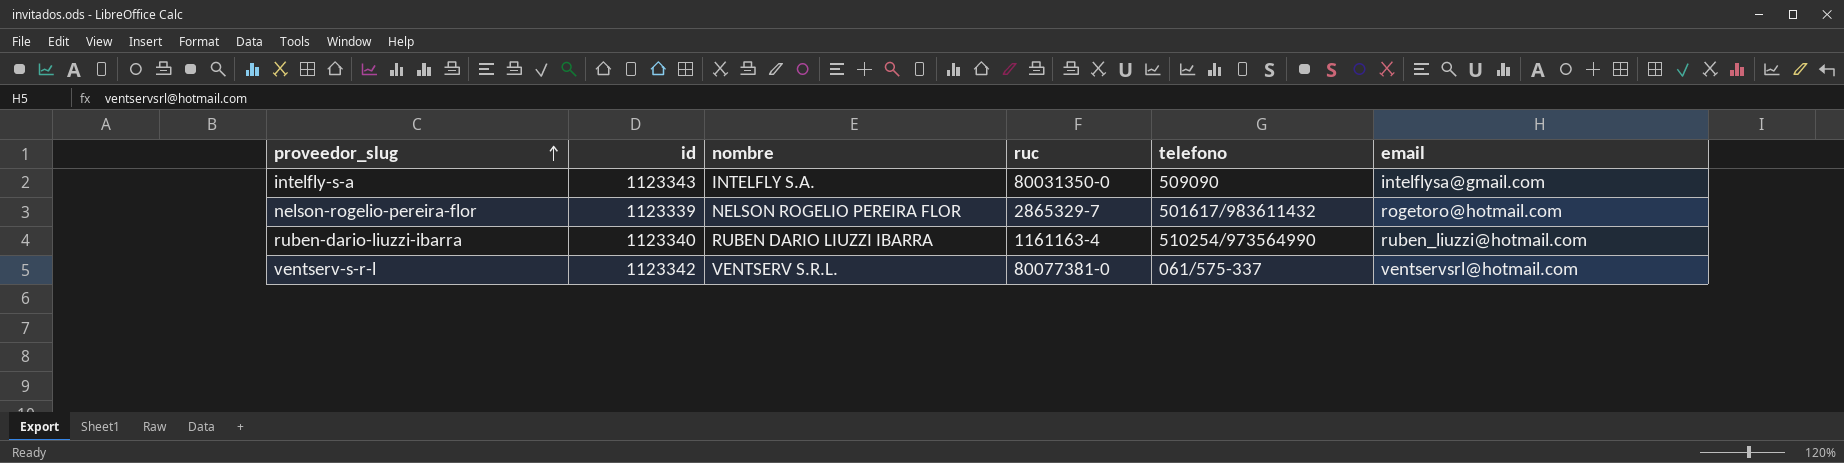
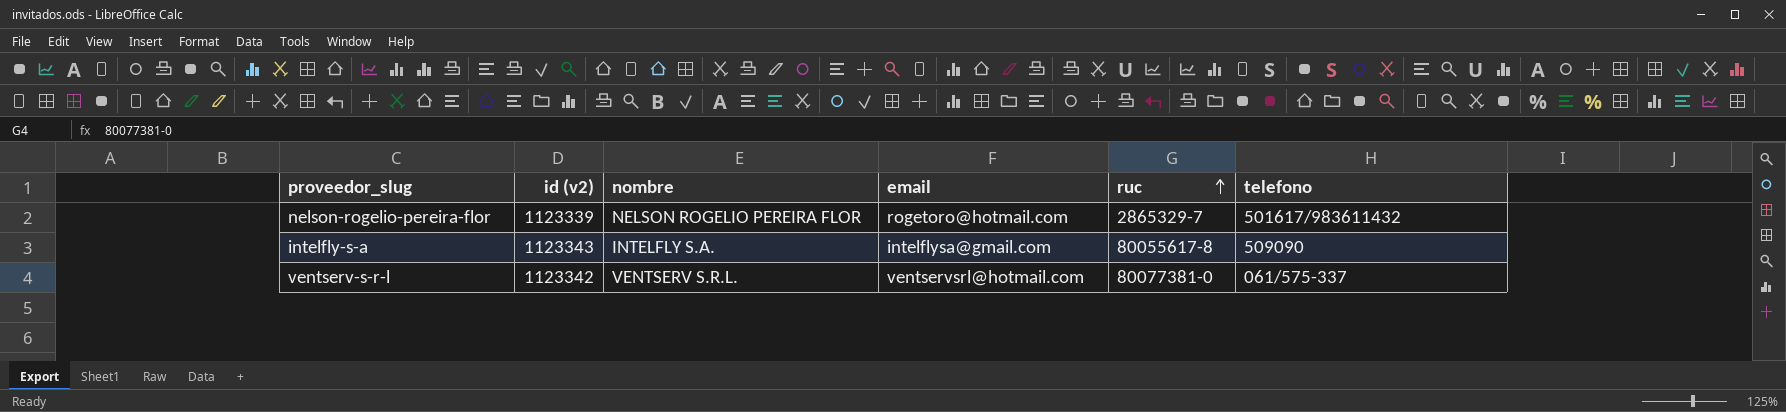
row order: proveedor_slug ascending -> ruc ascending
column name: id -> id (v2)
column email | position: 6 -> 4
row ruben-dario-liuzzi-ibarra: 1123340 | RUBEN DARIO LIUZZI IBARRA | 1161163-4 | 510254/973564990 | ruben_liuzzi@hotmail.com -> none
intelfly-s-a | ruc: 80031350-0 -> 80055617-8

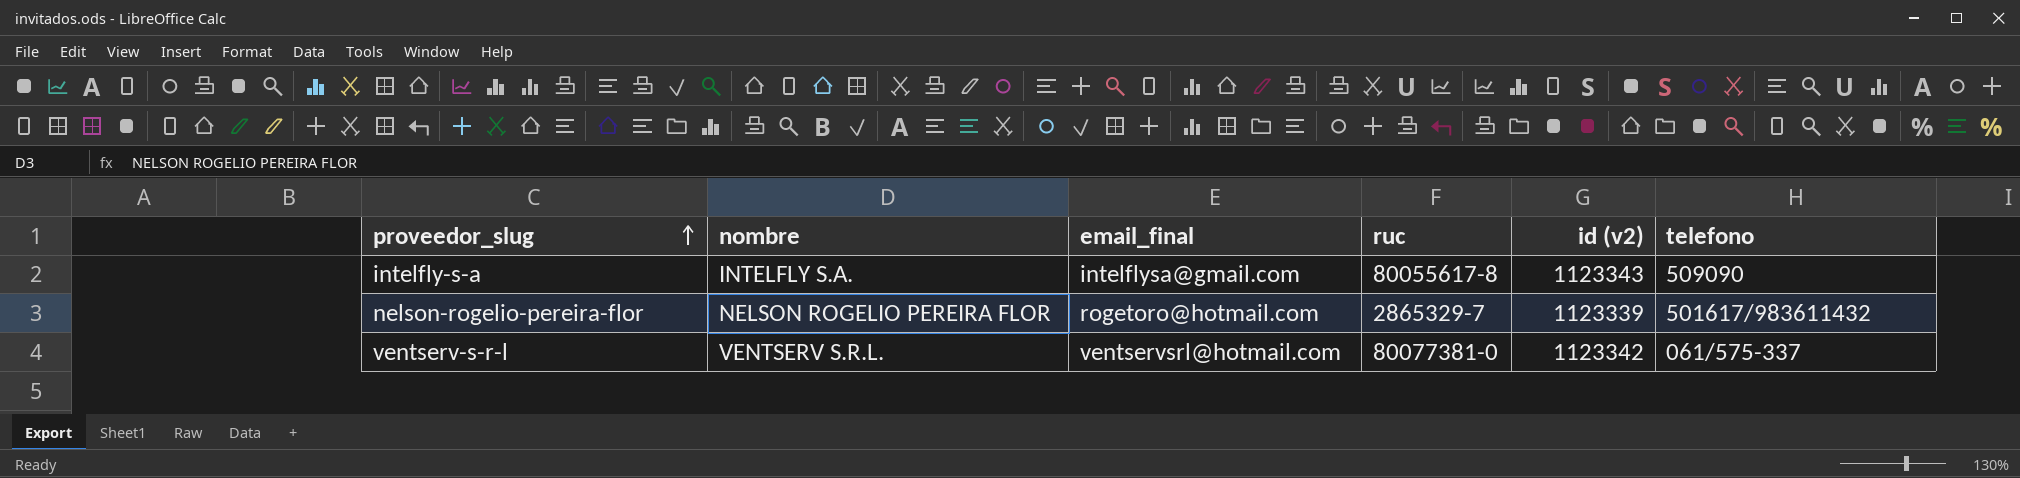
row order: ruc ascending -> proveedor_slug ascending
column name: email -> email_final
column id (v2) | position: 2 -> 5

